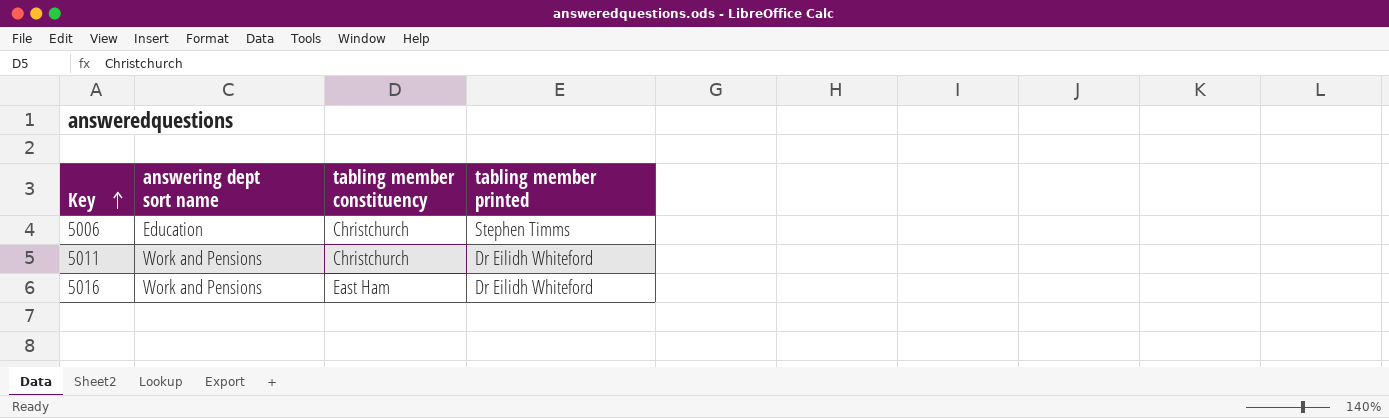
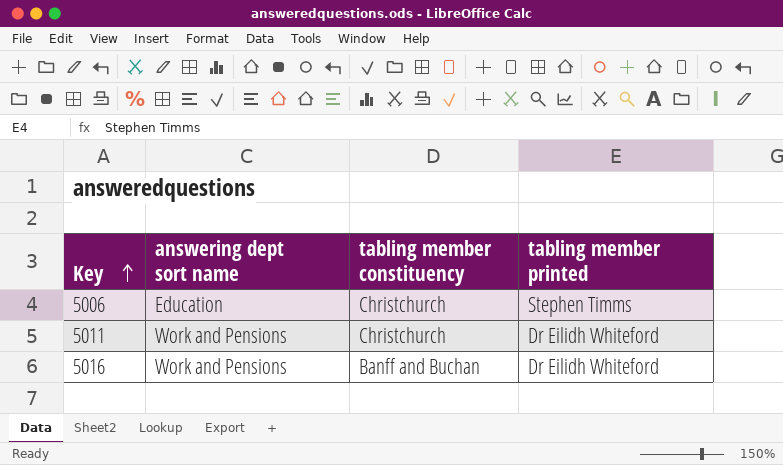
5016 | tabling member constituency: East Ham -> Banff and Buchan

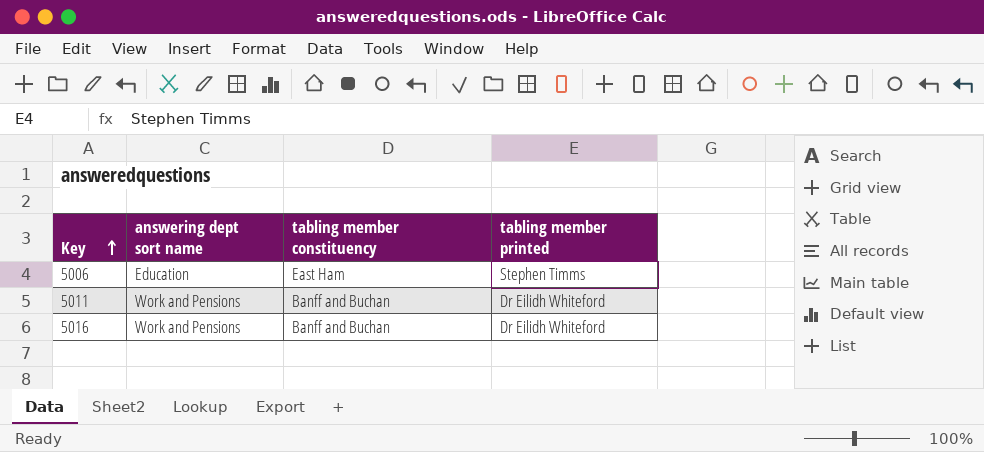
5006 | tabling member constituency: Christchurch -> East Ham
5011 | tabling member constituency: Christchurch -> Banff and Buchan

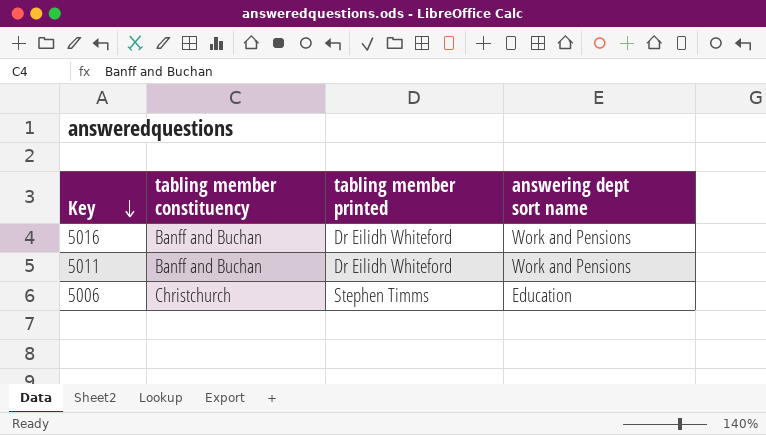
row order: Key ascending -> Key descending
column answering dept sort name | position: 2 -> 4
5006 | tabling member constituency: East Ham -> Christchurch

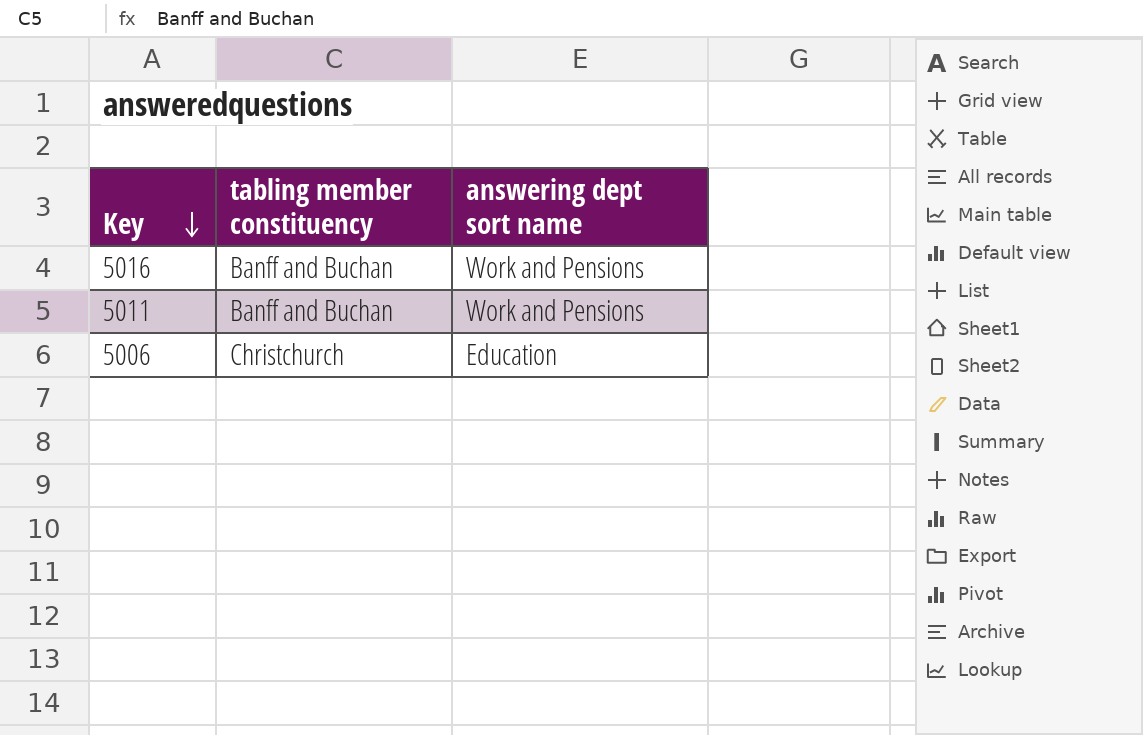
column tabling member printed | position: 3 -> none

